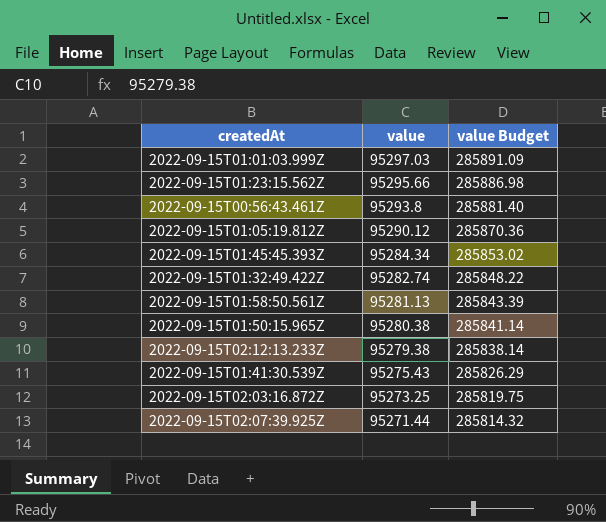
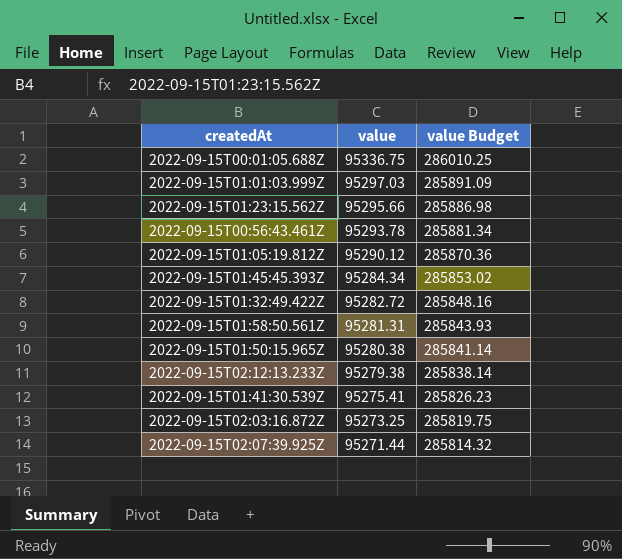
row 2022-09-15T00:01:05.688Z: none -> 95336.75 | 286010.25
2022-09-15T00:56:43.461Z | value: 95293.8 -> 95293.78
2022-09-15T00:56:43.461Z | value Budget: 285881.40 -> 285881.34
2022-09-15T01:32:49.422Z | value: 95282.74 -> 95282.72
2022-09-15T01:32:49.422Z | value Budget: 285848.22 -> 285848.16
2022-09-15T01:58:50.561Z | value: 95281.13 -> 95281.31
2022-09-15T01:58:50.561Z | value Budget: 285843.39 -> 285843.93
2022-09-15T01:41:30.539Z | value: 95275.43 -> 95275.41
2022-09-15T01:41:30.539Z | value Budget: 285826.29 -> 285826.23

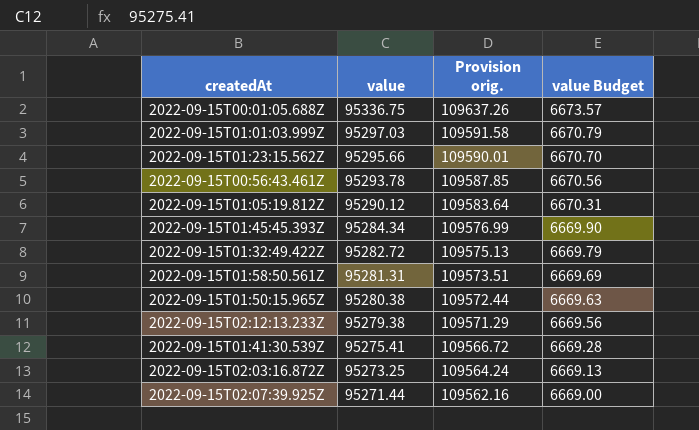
column Provision orig. | formula: none -> [value] * 1.15
column value Budget | formula: [value] * 3 -> [value] * 0.07

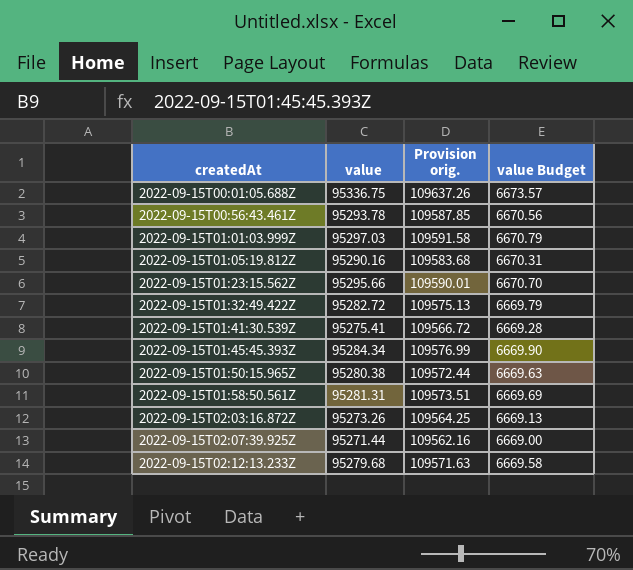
row order: value descending -> createdAt ascending
2022-09-15T01:05:19.812Z | value: 95290.12 -> 95290.16
2022-09-15T01:05:19.812Z | Provision orig.: 109583.64 -> 109583.68
2022-09-15T02:03:16.872Z | value: 95273.25 -> 95273.26
2022-09-15T02:03:16.872Z | Provision orig.: 109564.24 -> 109564.25
2022-09-15T02:12:13.233Z | value: 95279.38 -> 95279.68
2022-09-15T02:12:13.233Z | Provision orig.: 109571.29 -> 109571.63
2022-09-15T02:12:13.233Z | value Budget: 6669.56 -> 6669.58

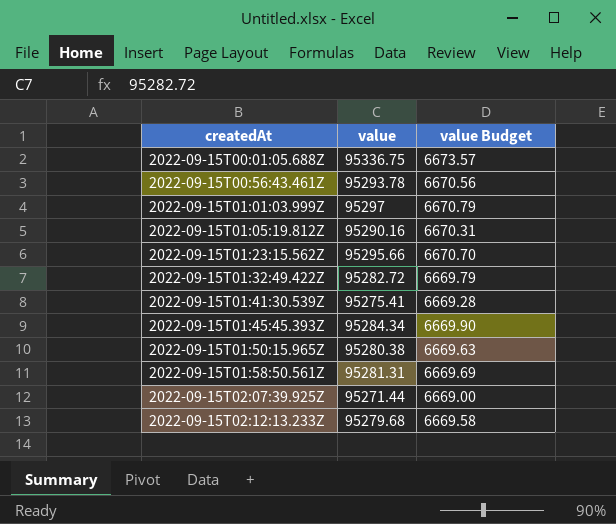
column Provision orig. | formula: [value] * 1.15 -> none
row 2022-09-15T02:03:16.872Z: 95273.26 | 109564.25 | 6669.13 -> none
2022-09-15T01:01:03.999Z | value: 95297.03 -> 95297

